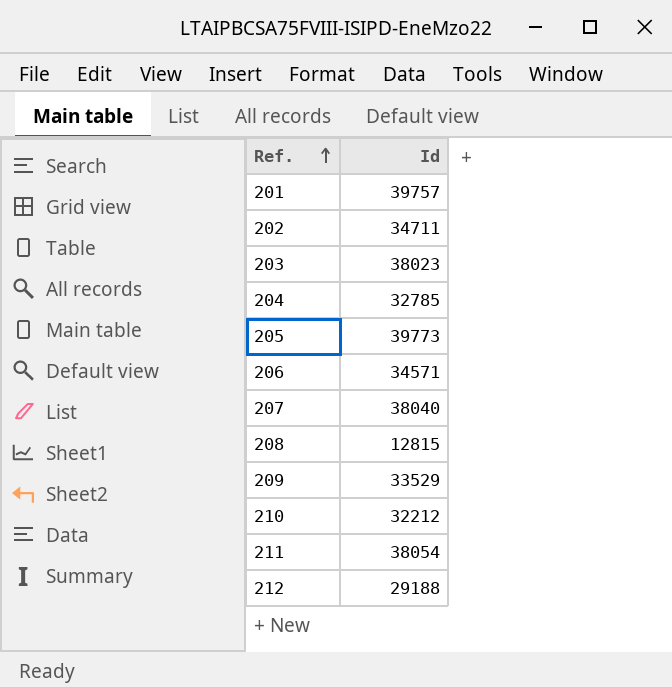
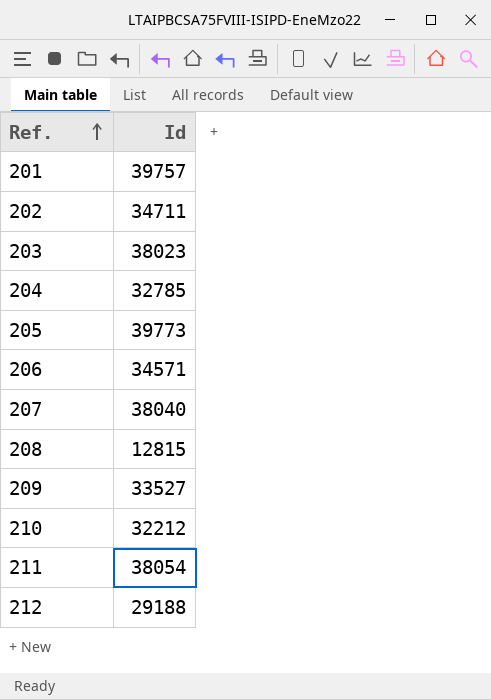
209 | Id: 33529 -> 33527

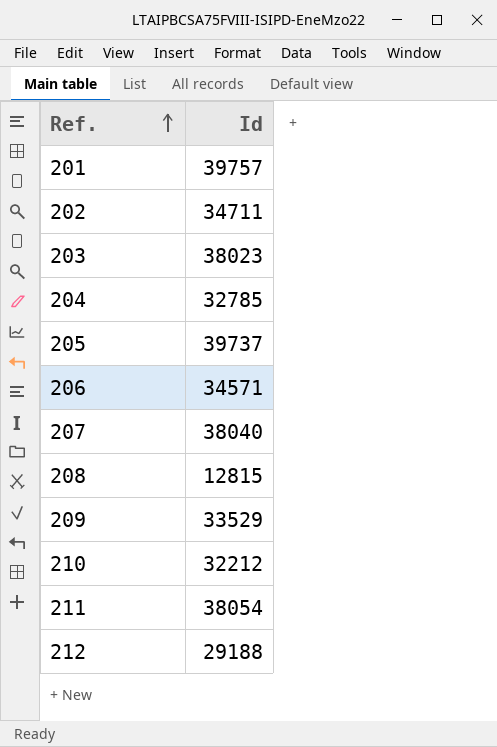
205 | Id: 39773 -> 39737
209 | Id: 33527 -> 33529

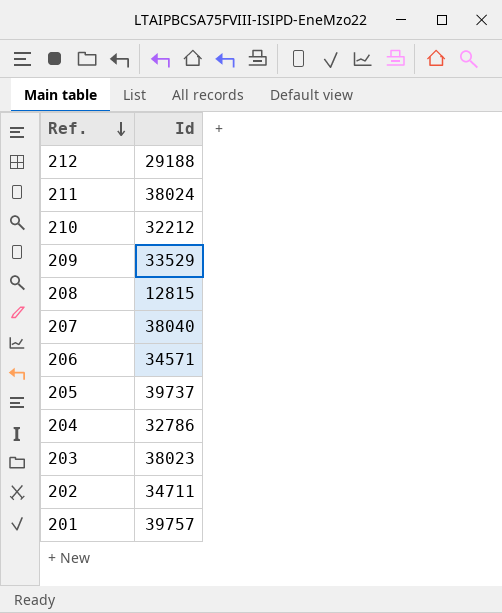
row order: Ref. ascending -> Ref. descending
211 | Id: 38054 -> 38024
204 | Id: 32785 -> 32786

